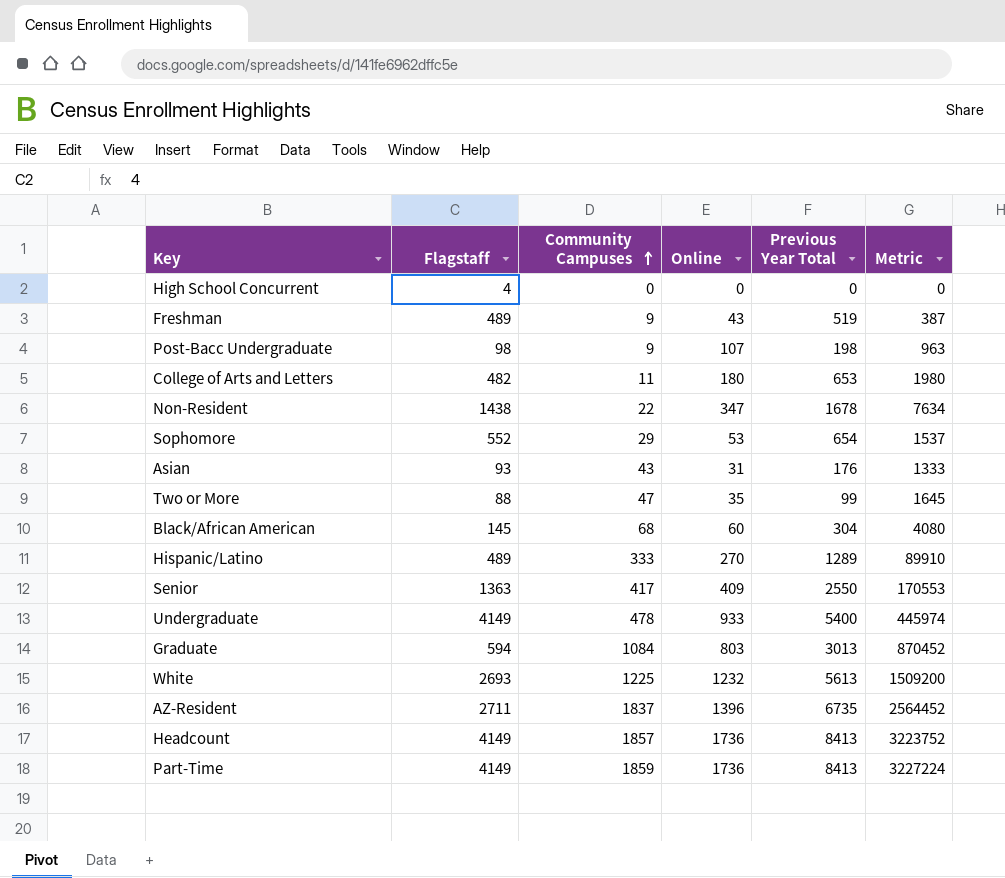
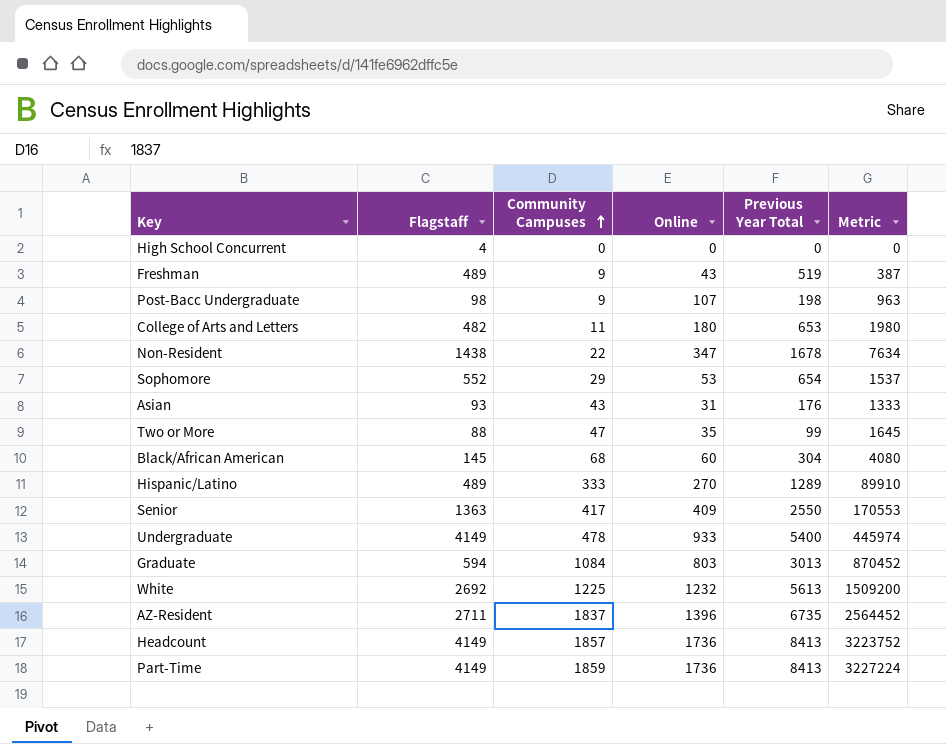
White | Flagstaff: 2693 -> 2692

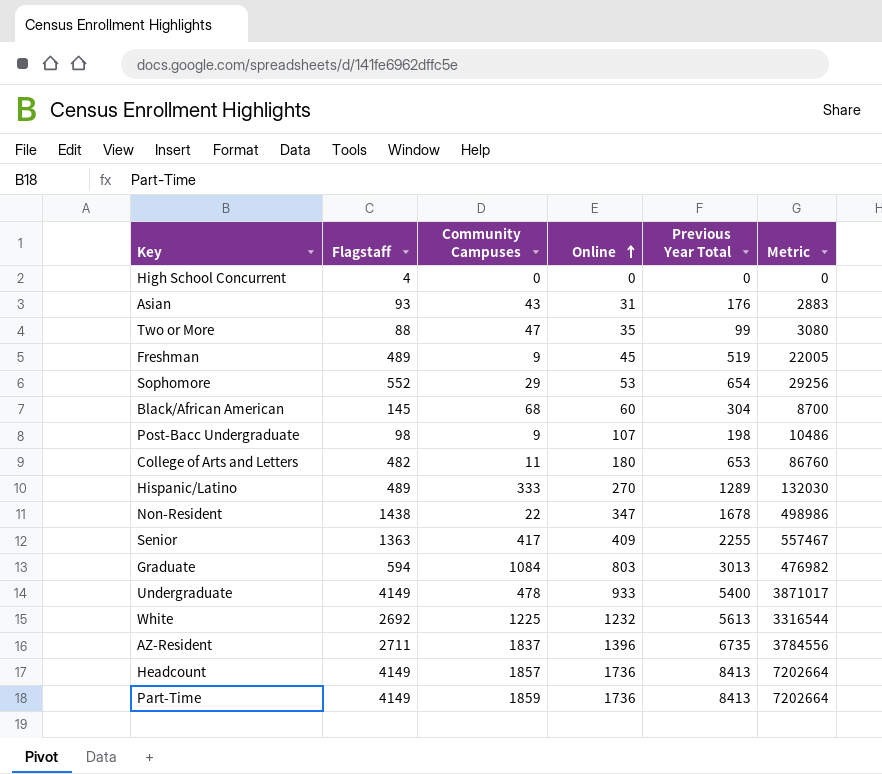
row order: Community Campuses ascending -> Online ascending
column Metric | formula: [Community Campuses] * [Online] -> [Flagstaff] * [Online]
Freshman | Online: 43 -> 45
Senior | Previous Year Total: 2550 -> 2255

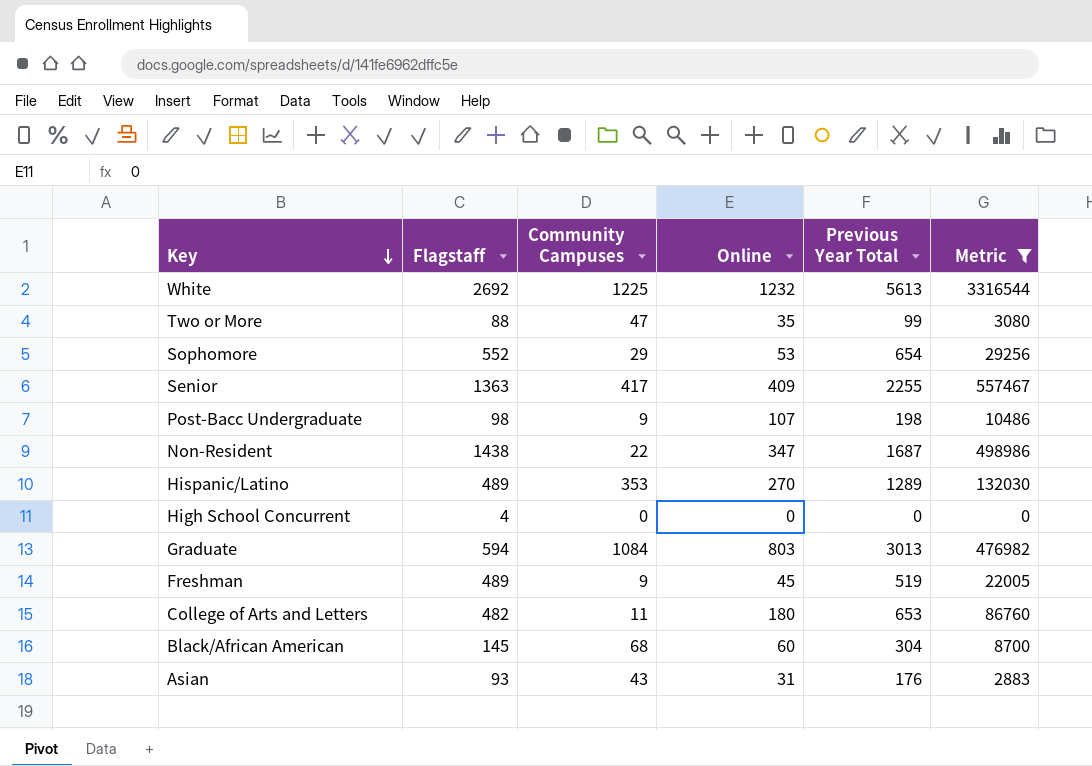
filter: none -> Metric <= 3316544
row order: Online ascending -> Key descending
Non-Resident | Previous Year Total: 1678 -> 1687
Hispanic/Latino | Community Campuses: 333 -> 353

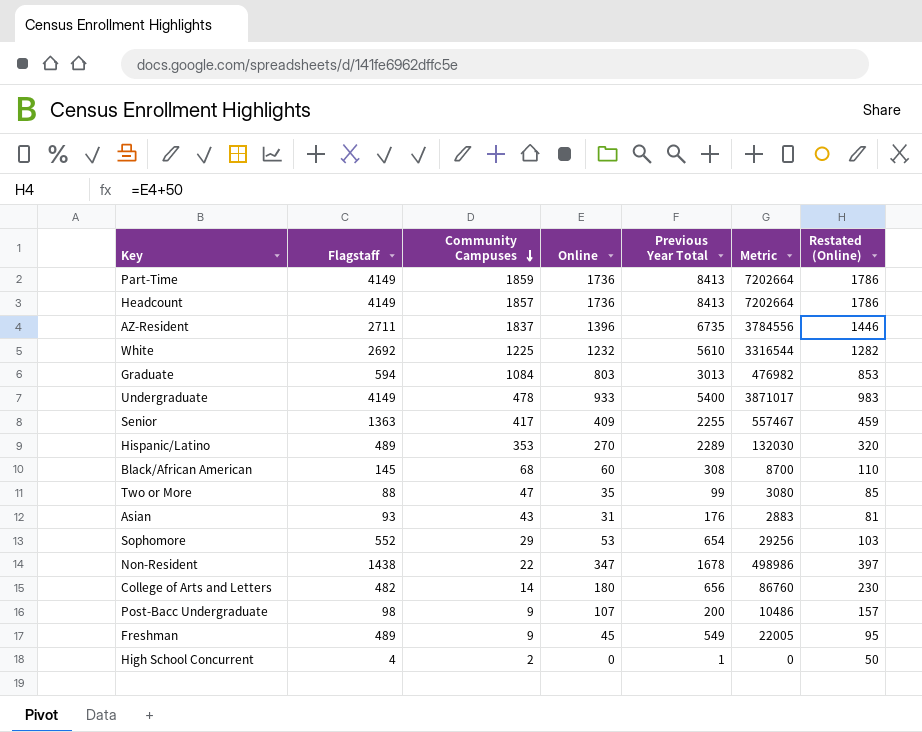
filter: Metric <= 3316544 -> none
row order: Key descending -> Community Campuses descending
column Restated (Online) | formula: none -> [Online] + 50
White | Previous Year Total: 5613 -> 5610
Hispanic/Latino | Previous Year Total: 1289 -> 2289
Black/African American | Previous Year Total: 304 -> 308
Non-Resident | Previous Year Total: 1687 -> 1678
College of Arts and Letters | Community Campuses: 11 -> 14
College of Arts and Letters | Previous Year Total: 653 -> 656
Post-Bacc Undergraduate | Previous Year Total: 198 -> 200
Freshman | Previous Year Total: 519 -> 549
High School Concurrent | Community Campuses: 0 -> 2
High School Concurrent | Previous Year Total: 0 -> 1

